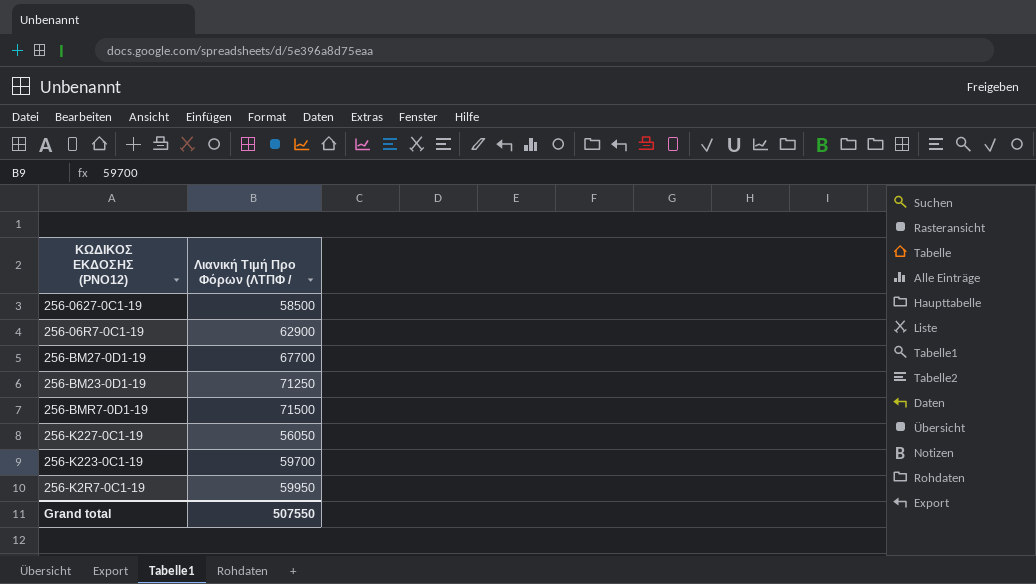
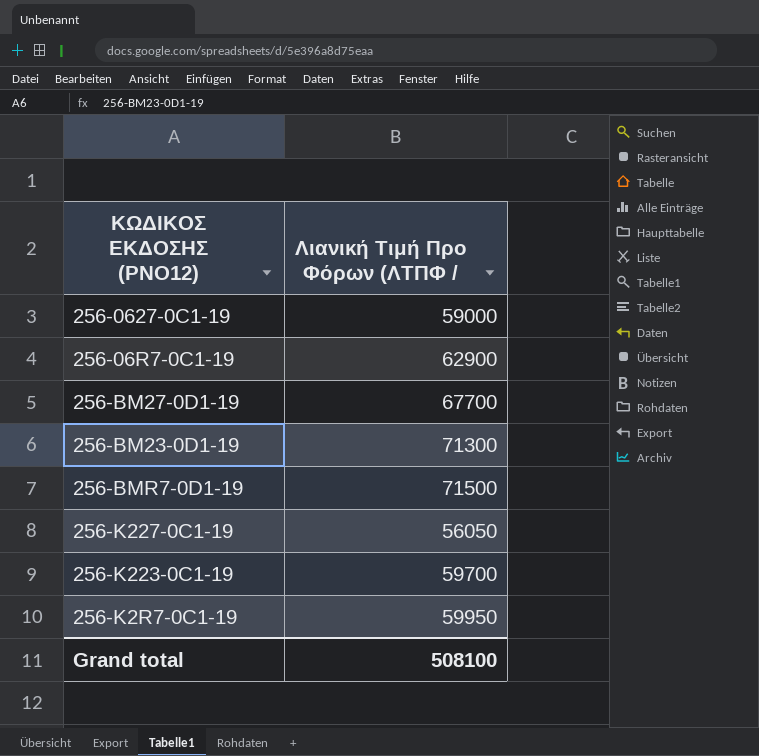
256-0627-0C1-19 | Λιανική Τιμή Προ Φόρων (ΛΤΠΦ /: 58500 -> 59000
256-BM23-0D1-19 | Λιανική Τιμή Προ Φόρων (ΛΤΠΦ /: 71250 -> 71300
Grand total | Λιανική Τιμή Προ Φόρων (ΛΤΠΦ /: 507550 -> 508100

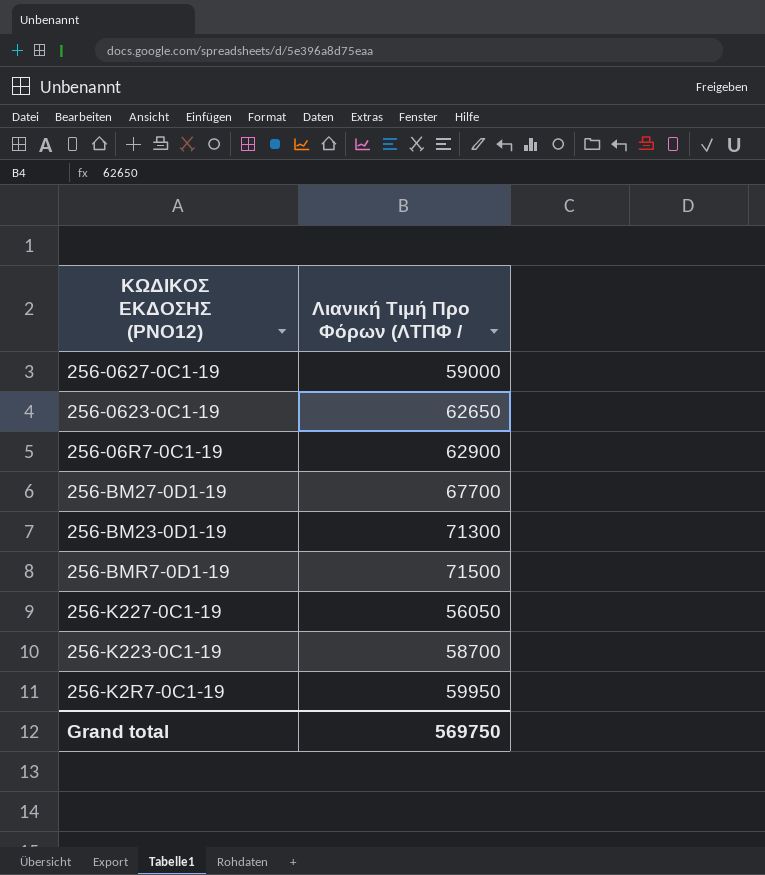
row 256-0623-0C1-19: none -> 62650
256-K223-0C1-19 | Λιανική Τιμή Προ Φόρων (ΛΤΠΦ /: 59700 -> 58700
Grand total | Λιανική Τιμή Προ Φόρων (ΛΤΠΦ /: 508100 -> 569750

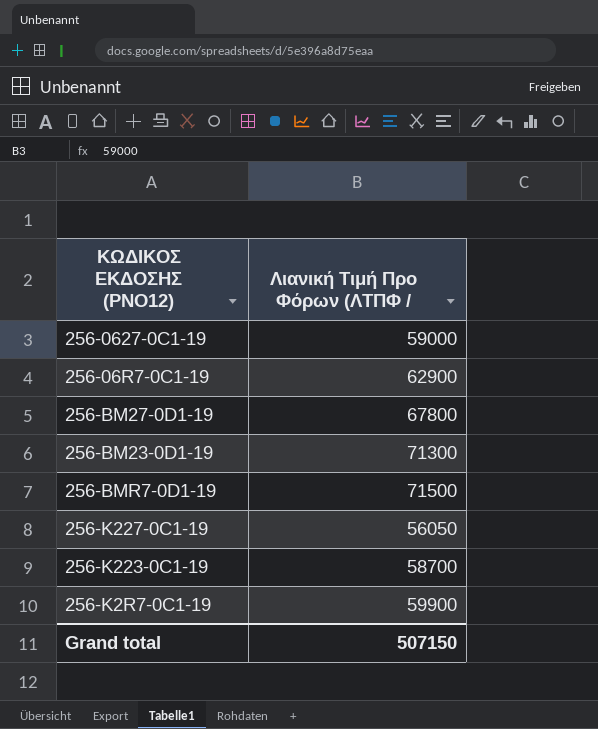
row 256-0623-0C1-19: 62650 -> none
256-BM27-0D1-19 | Λιανική Τιμή Προ Φόρων (ΛΤΠΦ /: 67700 -> 67800
256-K2R7-0C1-19 | Λιανική Τιμή Προ Φόρων (ΛΤΠΦ /: 59950 -> 59900
Grand total | Λιανική Τιμή Προ Φόρων (ΛΤΠΦ /: 569750 -> 507150

